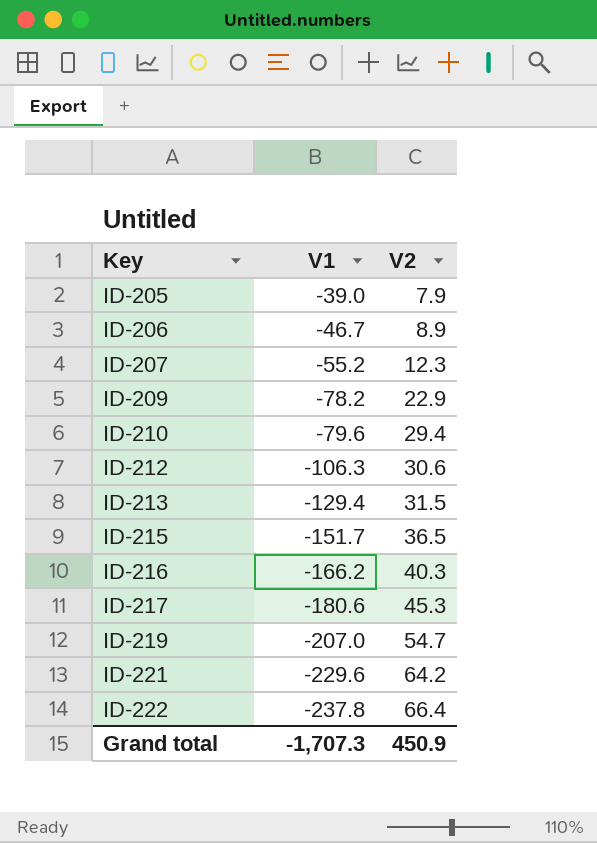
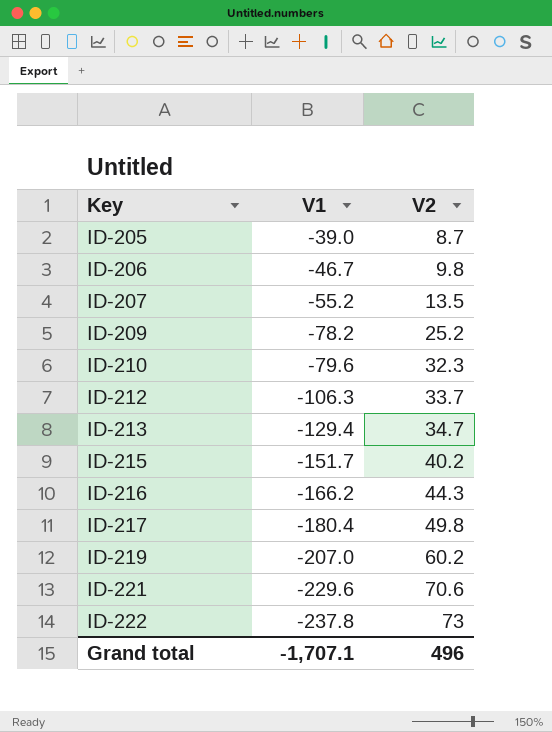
ID-205 | V2: 7.9 -> 8.7
ID-206 | V2: 8.9 -> 9.8
ID-207 | V2: 12.3 -> 13.5
ID-209 | V2: 22.9 -> 25.2
ID-210 | V2: 29.4 -> 32.3
ID-212 | V2: 30.6 -> 33.7
ID-213 | V2: 31.5 -> 34.7
ID-215 | V2: 36.5 -> 40.2
ID-216 | V2: 40.3 -> 44.3
ID-217 | V1: -180.6 -> -180.4
ID-217 | V2: 45.3 -> 49.8
ID-219 | V2: 54.7 -> 60.2
ID-221 | V2: 64.2 -> 70.6
ID-222 | V2: 66.4 -> 73
Grand total | V1: -1,707.3 -> -1,707.1
Grand total | V2: 450.9 -> 496

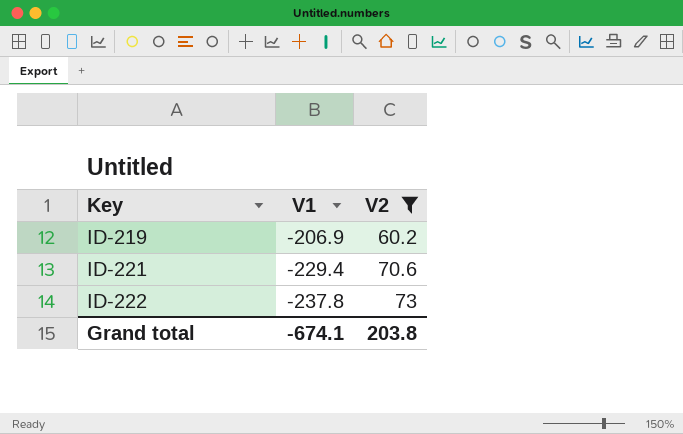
filter: none -> V2 >= 60.2
ID-219 | V1: -207.0 -> -206.9
ID-221 | V1: -229.6 -> -229.4
Grand total | V1: -1,707.1 -> -674.1
Grand total | V2: 496 -> 203.8

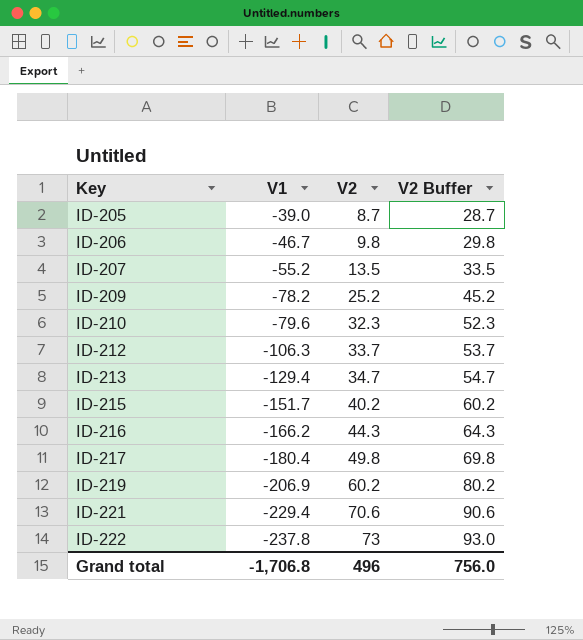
filter: V2 >= 60.2 -> none
column V2 Buffer | formula: none -> [V2] + 20
Grand total | V1: -674.1 -> -1,706.8
Grand total | V2: 203.8 -> 496

